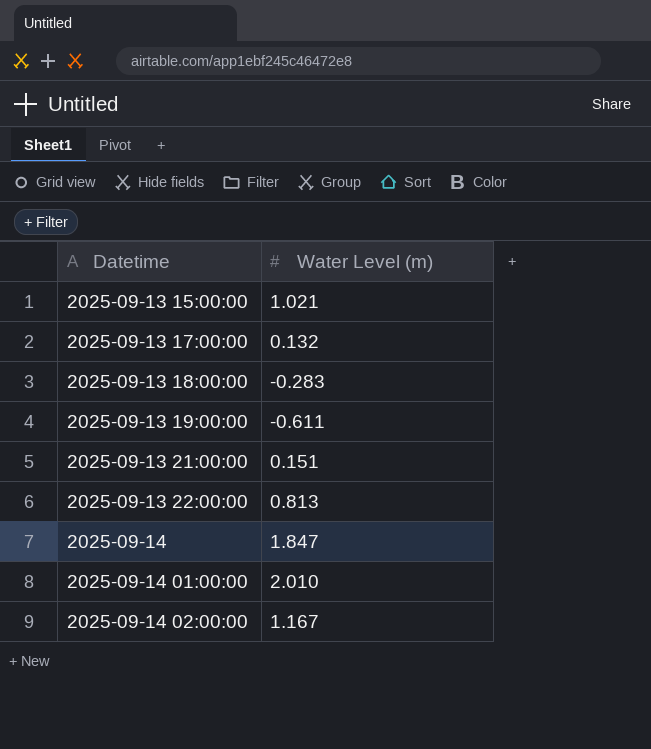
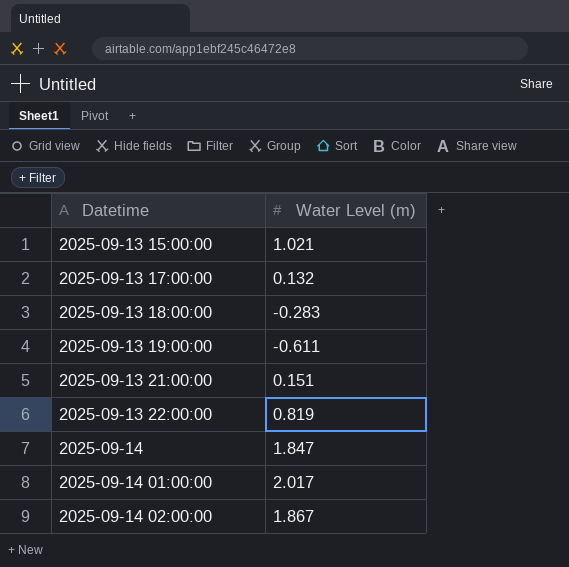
2025-09-13 22:00:00 | Water Level (m): 0.813 -> 0.819
2025-09-14 01:00:00 | Water Level (m): 2.010 -> 2.017
2025-09-14 02:00:00 | Water Level (m): 1.167 -> 1.867

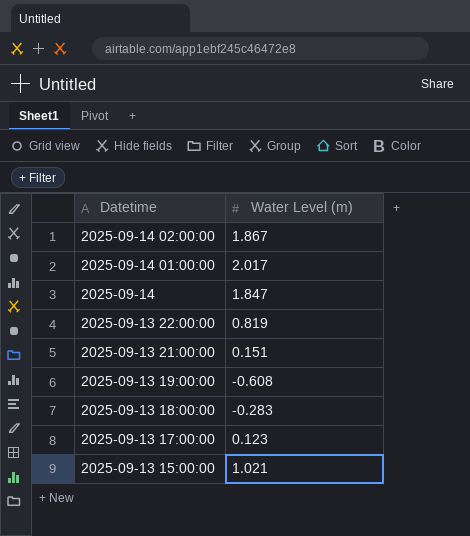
row order: Datetime ascending -> Datetime descending
2025-09-13 19:00:00 | Water Level (m): -0.611 -> -0.608
2025-09-13 17:00:00 | Water Level (m): 0.132 -> 0.123

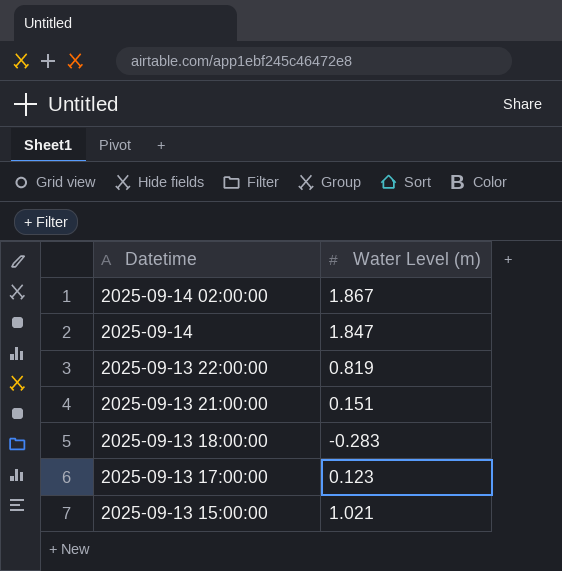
row 2025-09-14 01:00:00: 2.017 -> none
row 2025-09-13 19:00:00: -0.608 -> none

